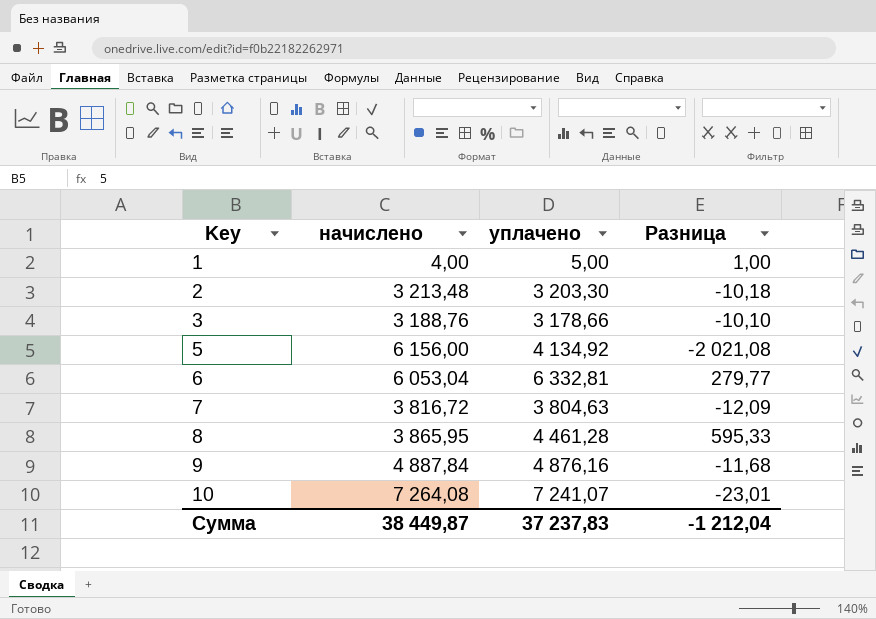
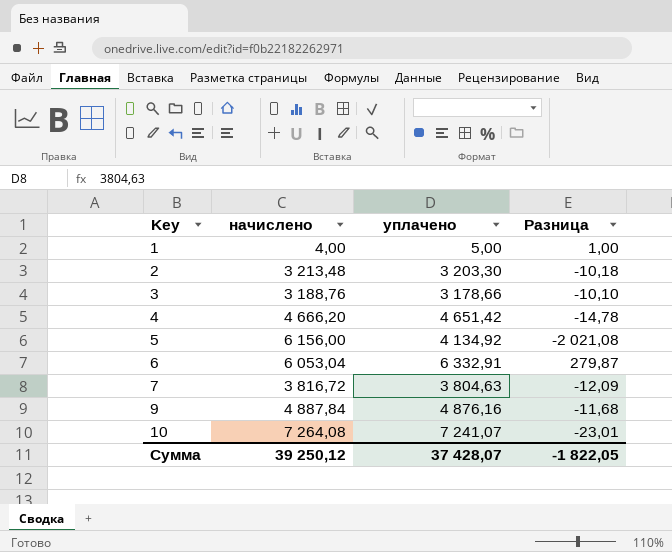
row 8: 3 865,95 | 4 461,28 | 595,33 -> none
row 4: none -> 4 666,20 | 4 651,42 | -14,78
6 | уплачено: 6 332,81 -> 6 332,91
6 | Разница: 279,77 -> 279,87
Сумма | начислено: 38 449,87 -> 39 250,12
Сумма | уплачено: 37 237,83 -> 37 428,07
Сумма | Разница: -1 212,04 -> -1 822,05

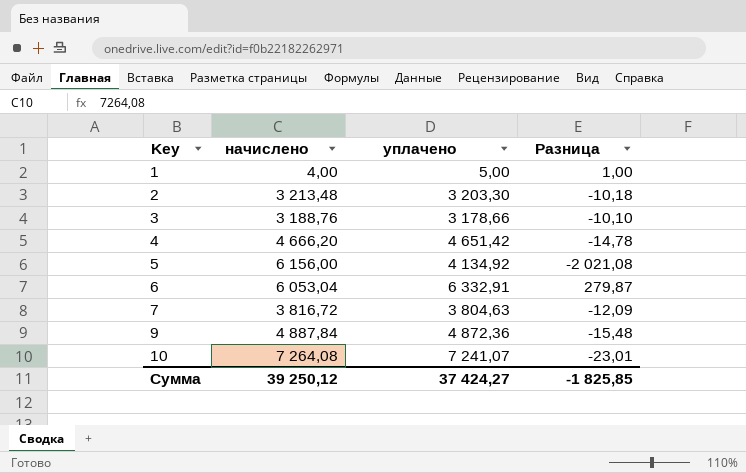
9 | уплачено: 4 876,16 -> 4 872,36
9 | Разница: -11,68 -> -15,48
Сумма | уплачено: 37 428,07 -> 37 424,27
Сумма | Разница: -1 822,05 -> -1 825,85

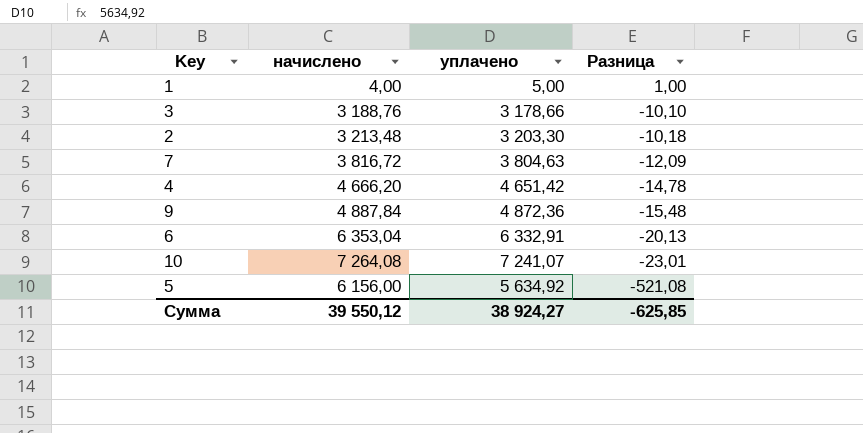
row order: Key ascending -> Разница descending
6 | начислено: 6 053,04 -> 6 353,04
6 | Разница: 279,87 -> -20,13
5 | уплачено: 4 134,92 -> 5 634,92
5 | Разница: -2 021,08 -> -521,08
Сумма | начислено: 39 250,12 -> 39 550,12
Сумма | уплачено: 37 424,27 -> 38 924,27
Сумма | Разница: -1 825,85 -> -625,85

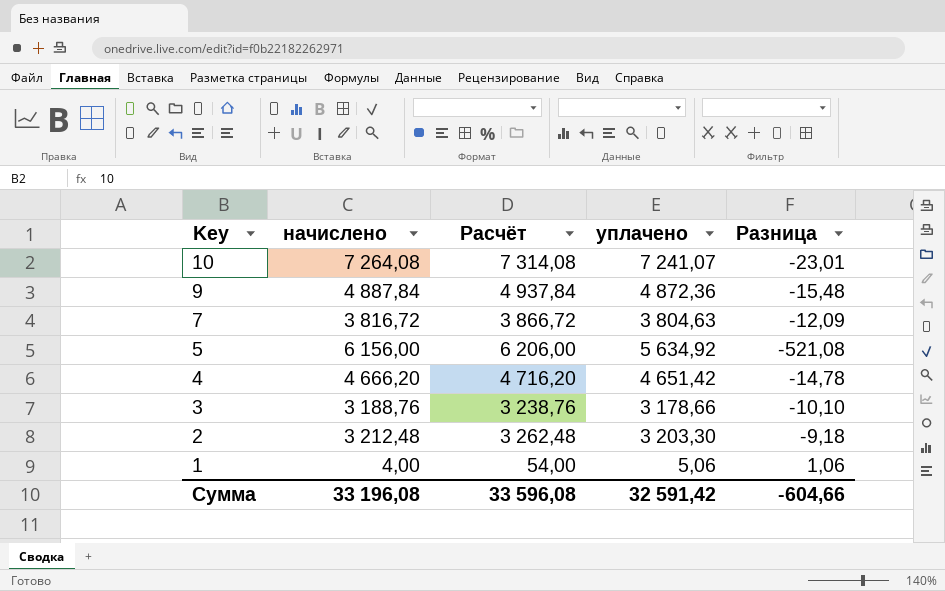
row order: Разница descending -> Key descending
column Расчёт | formula: none -> [начислено] + 50
row 6: 6 353,04 | 6 332,91 | -20,13 -> none
2 | начислено: 3 213,48 -> 3 212,48
2 | Разница: -10,18 -> -9,18
1 | уплачено: 5,00 -> 5,06
1 | Разница: 1,00 -> 1,06
Сумма | начислено: 39 550,12 -> 33 196,08
Сумма | уплачено: 38 924,27 -> 32 591,42
Сумма | Разница: -625,85 -> -604,66

